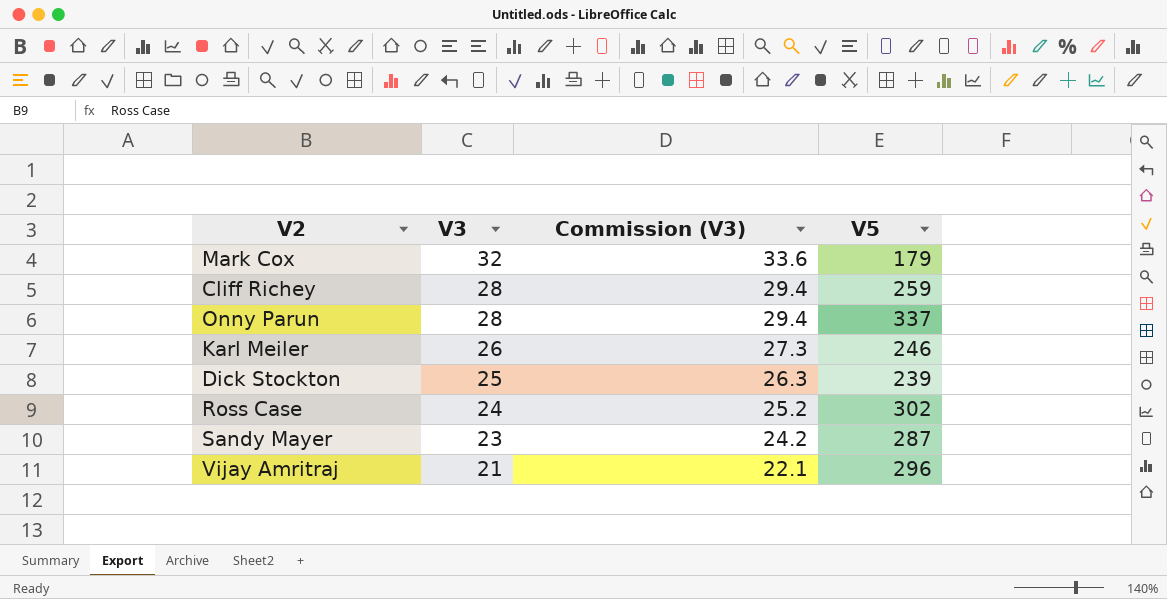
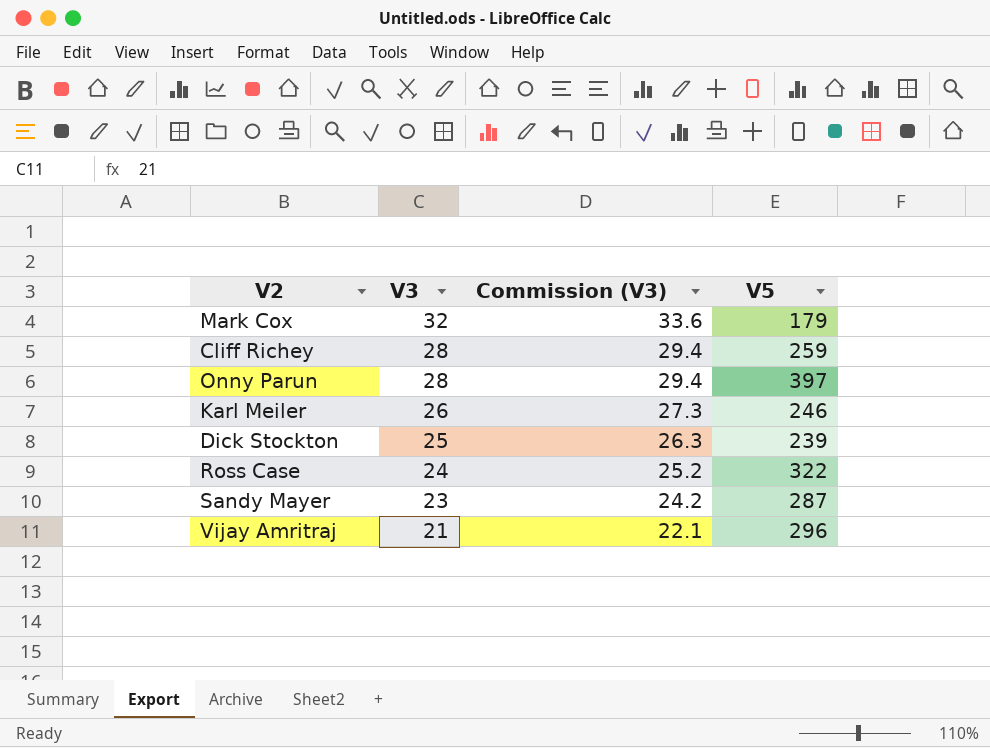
Onny Parun | V5: 337 -> 397
Ross Case | V5: 302 -> 322

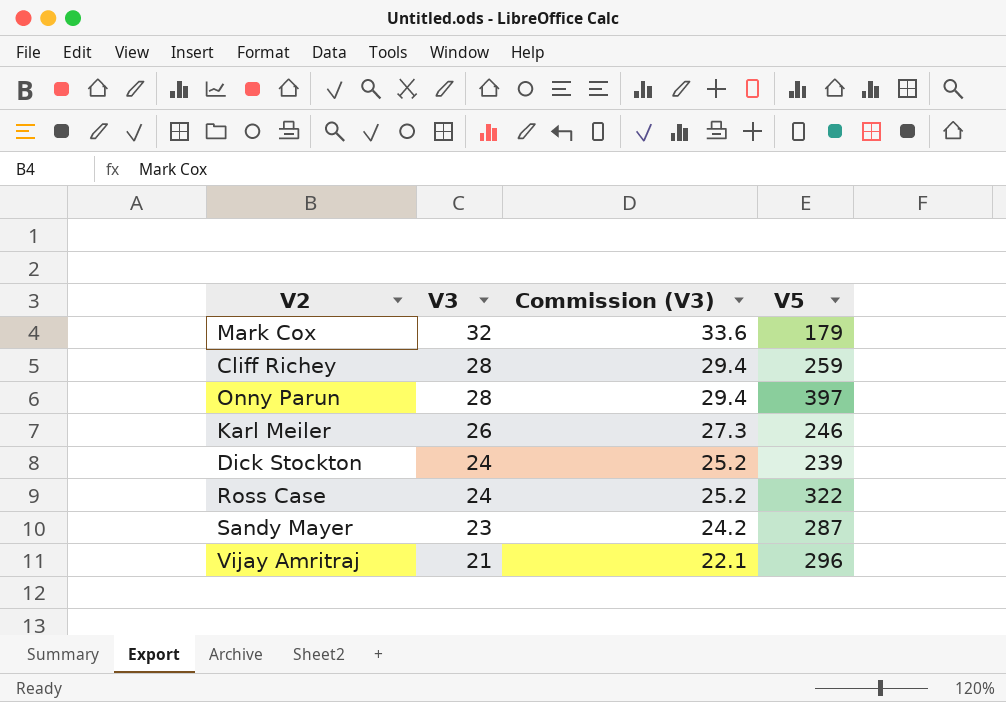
Dick Stockton | V3: 25 -> 24
Dick Stockton | Commission (V3): 26.3 -> 25.2

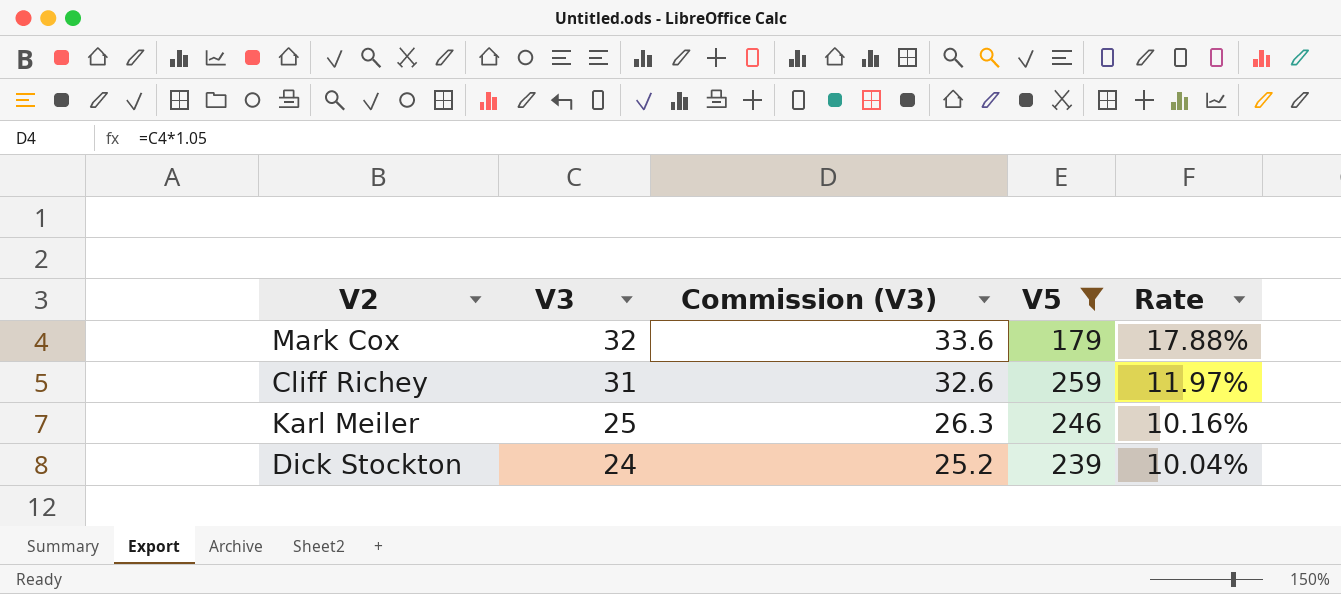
filter: none -> V5 <= 259
column Rate | formula: none -> [V3] / [V5]
Cliff Richey | V3: 28 -> 31
Cliff Richey | Commission (V3): 29.4 -> 32.6
Karl Meiler | V3: 26 -> 25
Karl Meiler | Commission (V3): 27.3 -> 26.3

